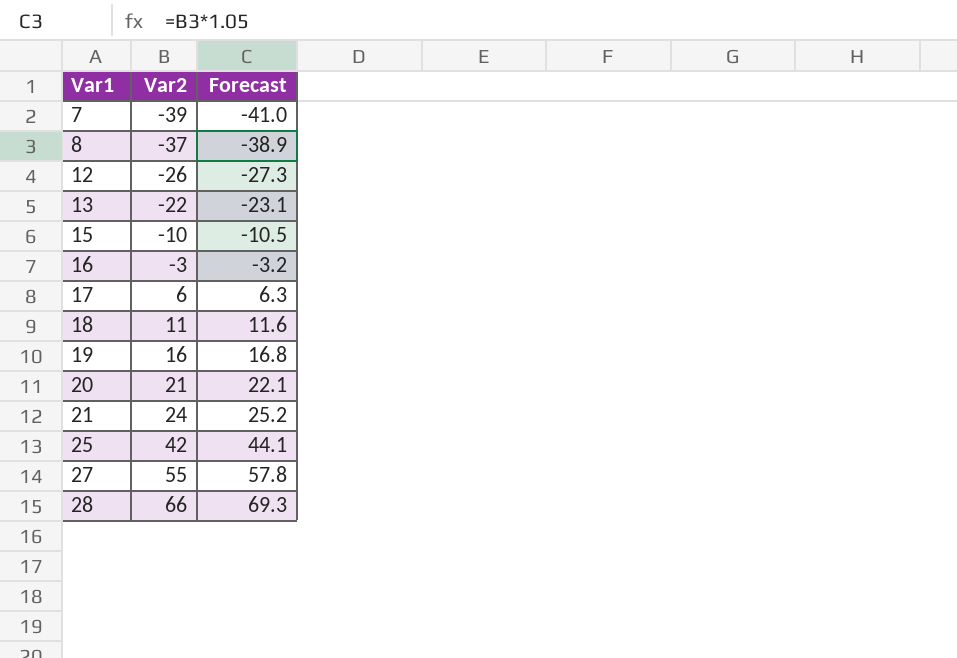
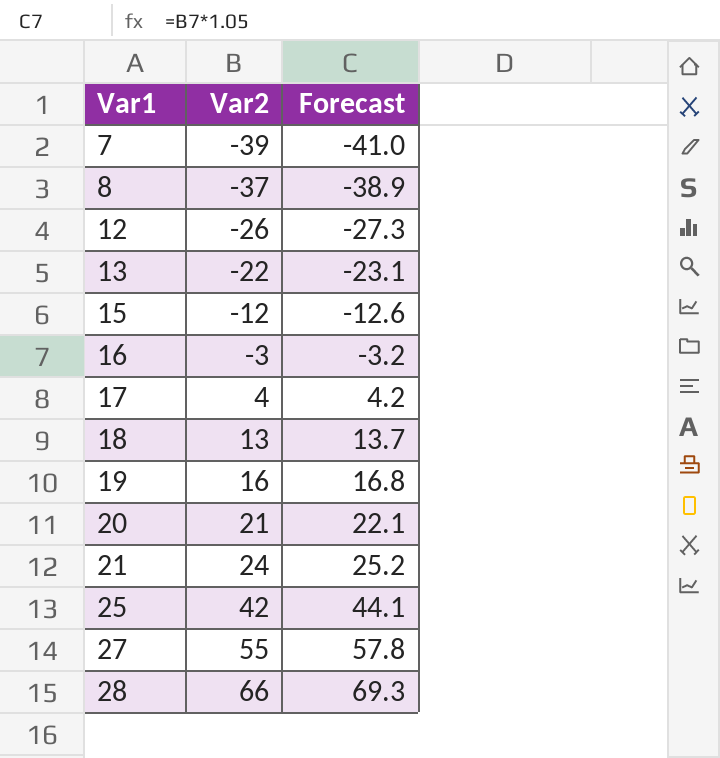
15 | Var2: -10 -> -12
15 | Forecast: -10.5 -> -12.6
17 | Var2: 6 -> 4
17 | Forecast: 6.3 -> 4.2
18 | Var2: 11 -> 13
18 | Forecast: 11.6 -> 13.7

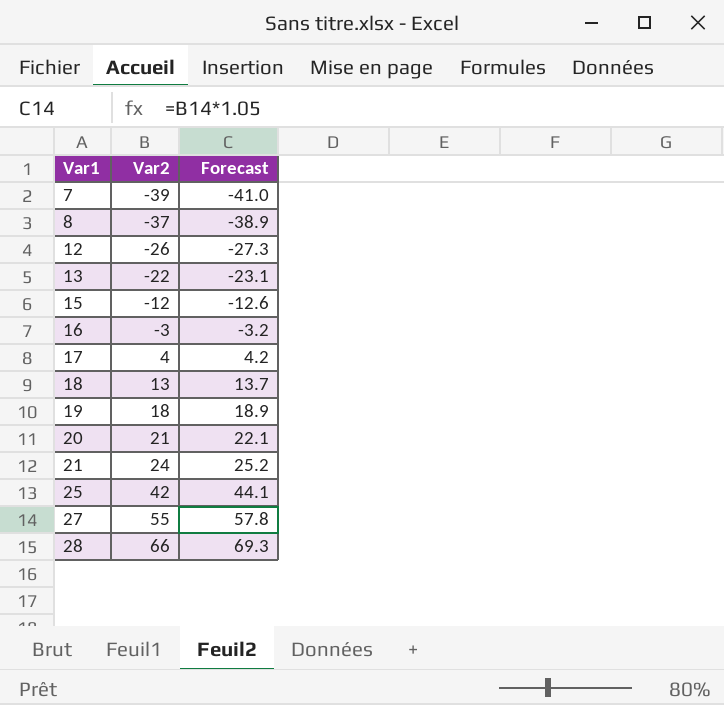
19 | Var2: 16 -> 18
19 | Forecast: 16.8 -> 18.9

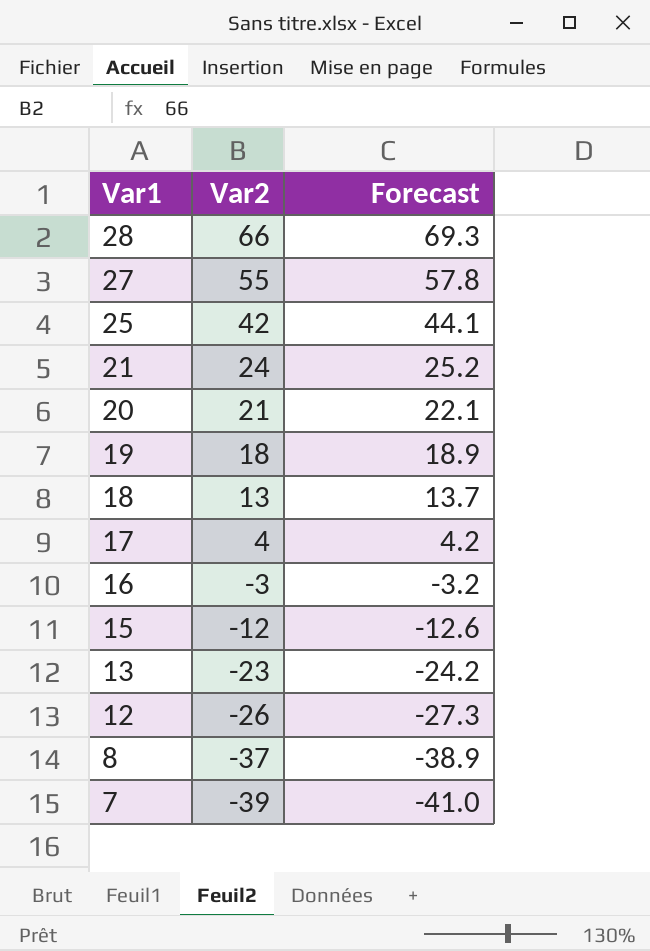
row order: Var1 ascending -> Var1 descending
13 | Var2: -22 -> -23
13 | Forecast: -23.1 -> -24.2

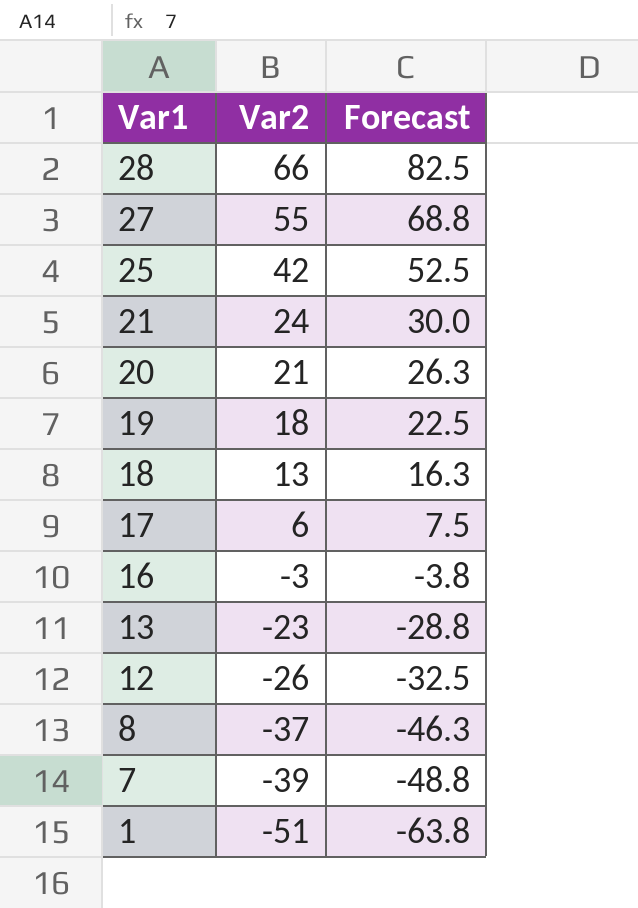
column Forecast | formula: [Var2] * 1.05 -> [Var2] * 1.25
row 15: -12 | -12.6 -> none
17 | Var2: 4 -> 6
row 1: none -> -51 | -63.8

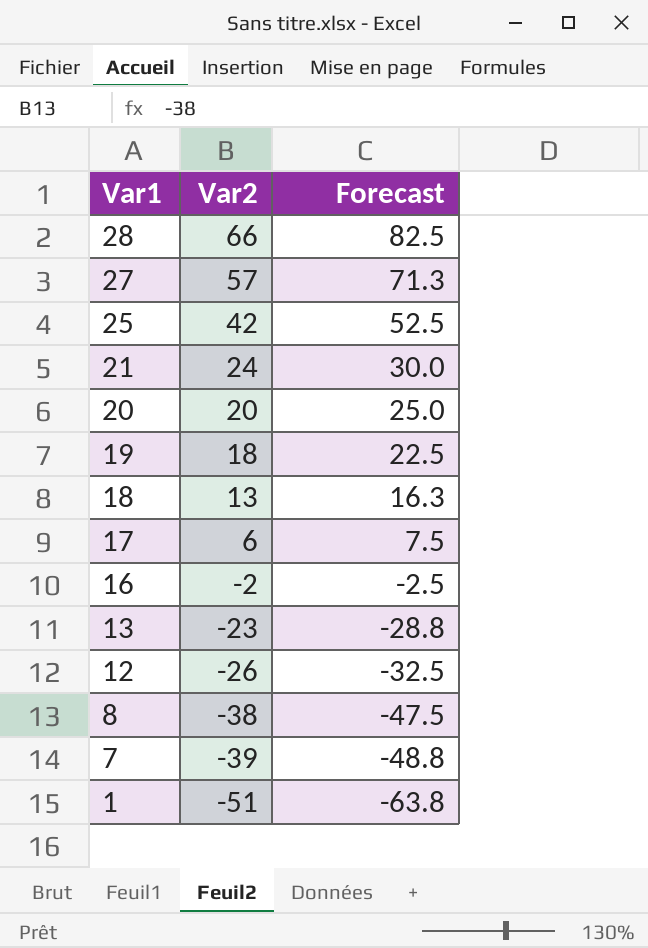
27 | Var2: 55 -> 57
27 | Forecast: 68.8 -> 71.3
20 | Var2: 21 -> 20
20 | Forecast: 26.3 -> 25.0
16 | Var2: -3 -> -2
16 | Forecast: -3.8 -> -2.5
8 | Var2: -37 -> -38
8 | Forecast: -46.3 -> -47.5

